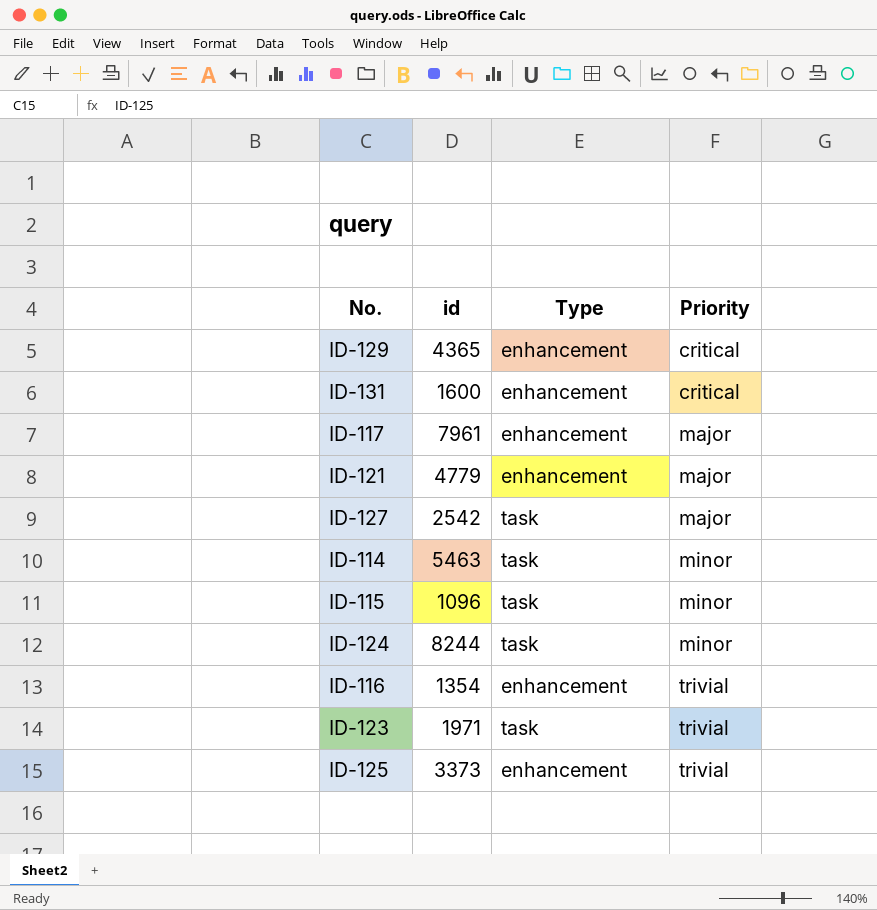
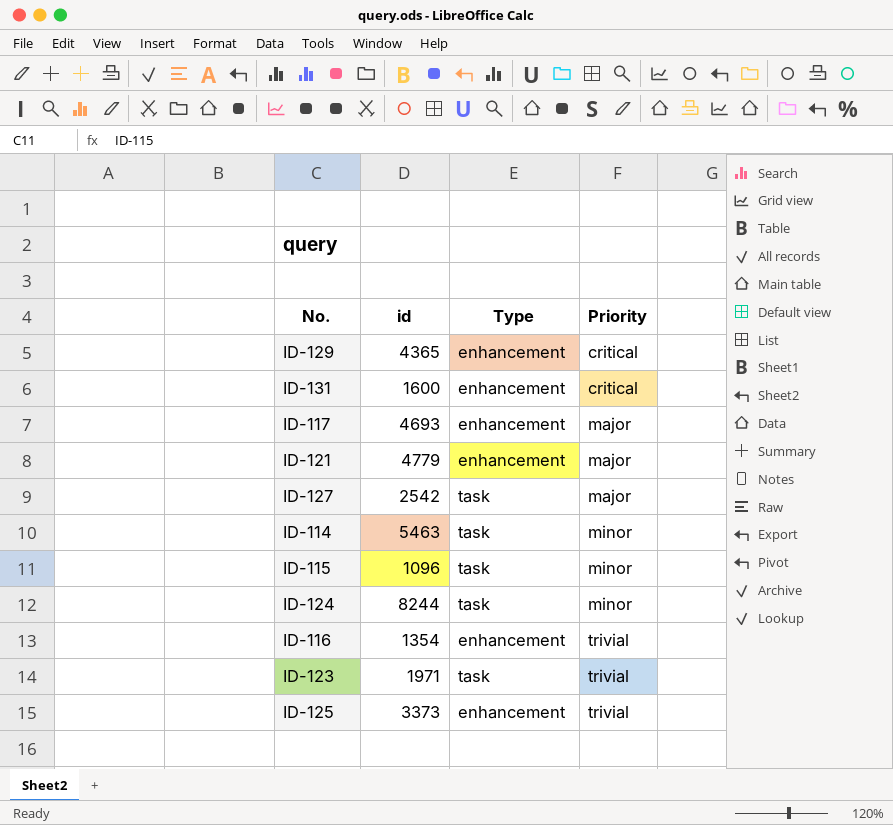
ID-117 | id: 7961 -> 4693

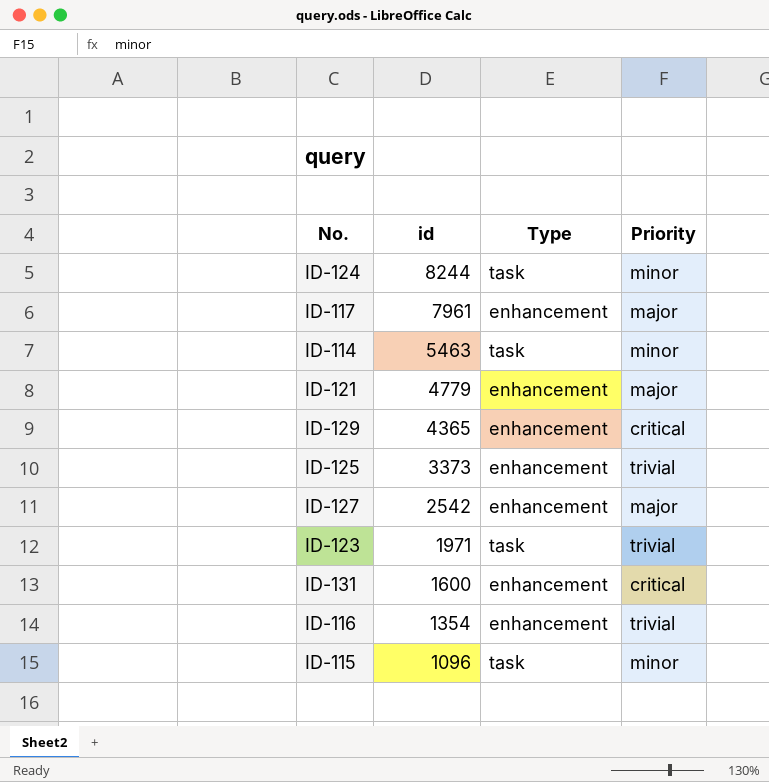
row order: Priority ascending -> id descending
ID-117 | id: 4693 -> 7961
ID-127 | Type: task -> enhancement

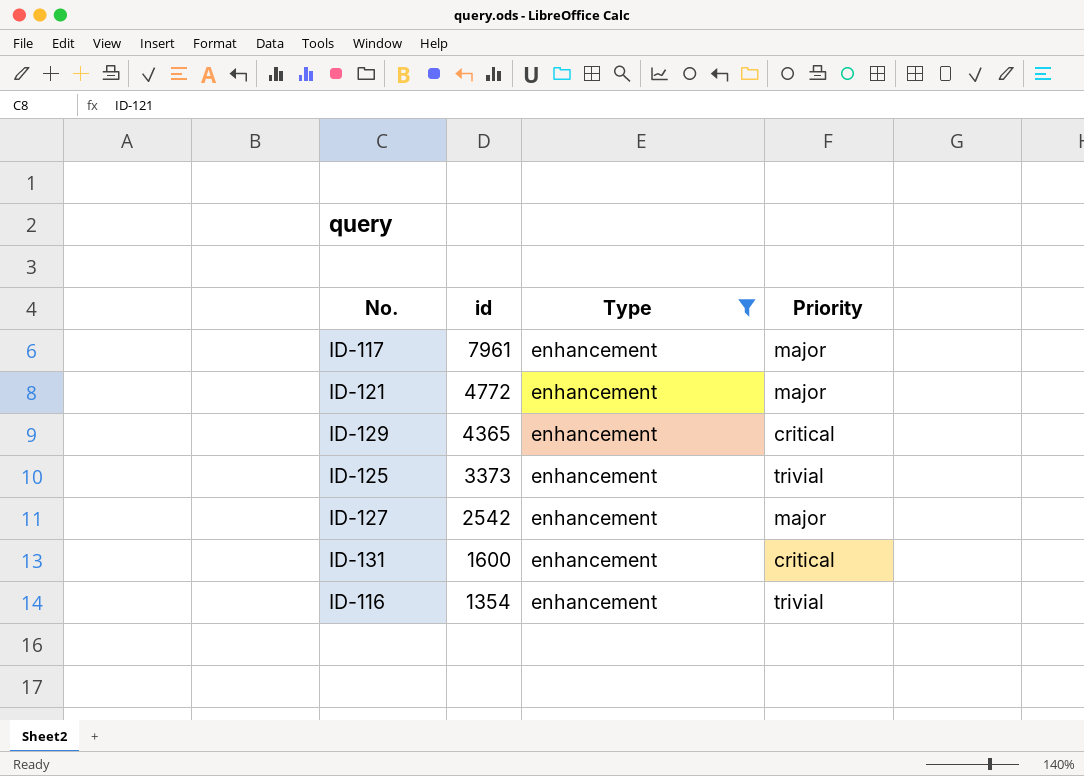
filter: none -> Type = enhancement
ID-121 | id: 4779 -> 4772

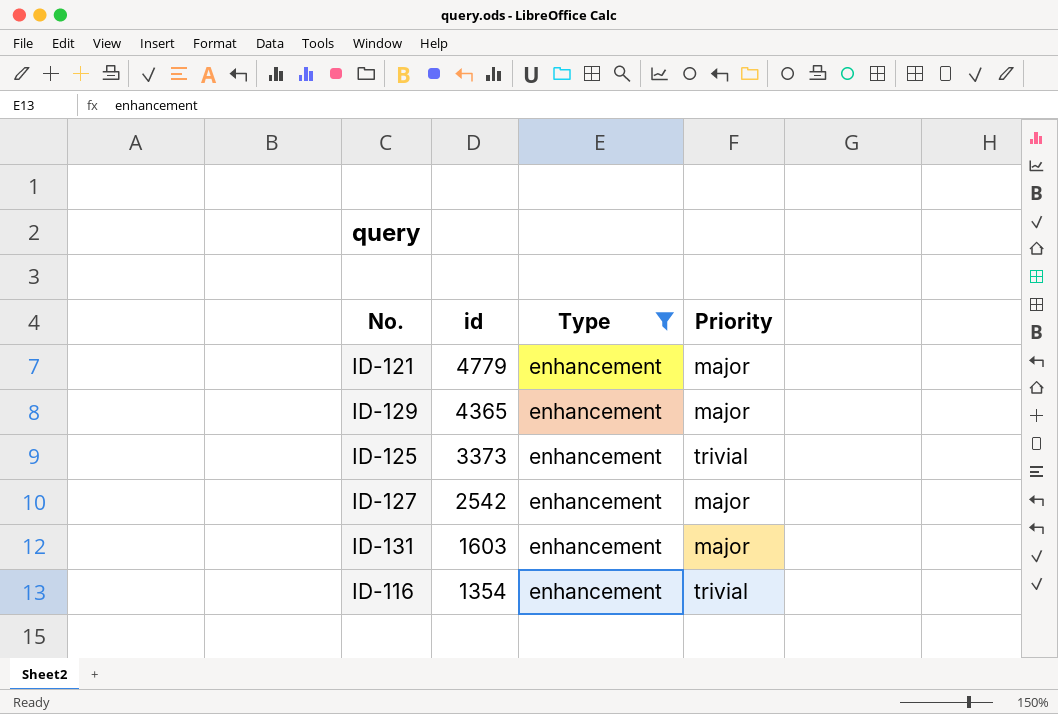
row ID-117: 7961 | enhancement | major -> none
ID-121 | id: 4772 -> 4779
ID-129 | Priority: critical -> major
ID-131 | id: 1600 -> 1603
ID-131 | Priority: critical -> major

